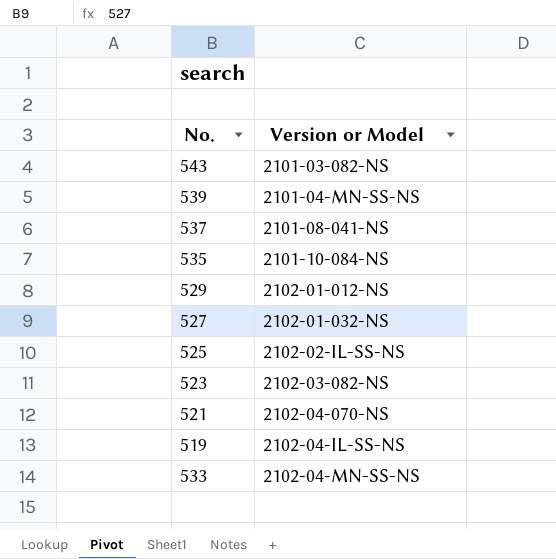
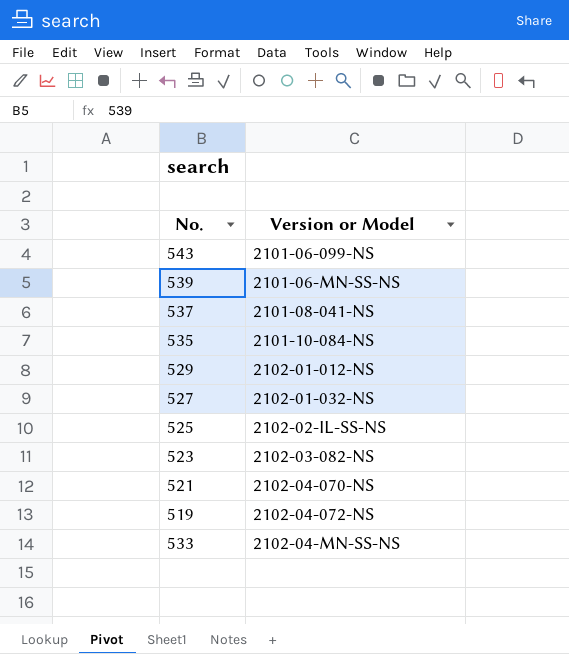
543 | Version or Model: 2101-03-082-NS -> 2101-06-099-NS
539 | Version or Model: 2101-04-MN-SS-NS -> 2101-06-MN-SS-NS
519 | Version or Model: 2102-04-IL-SS-NS -> 2102-04-072-NS

